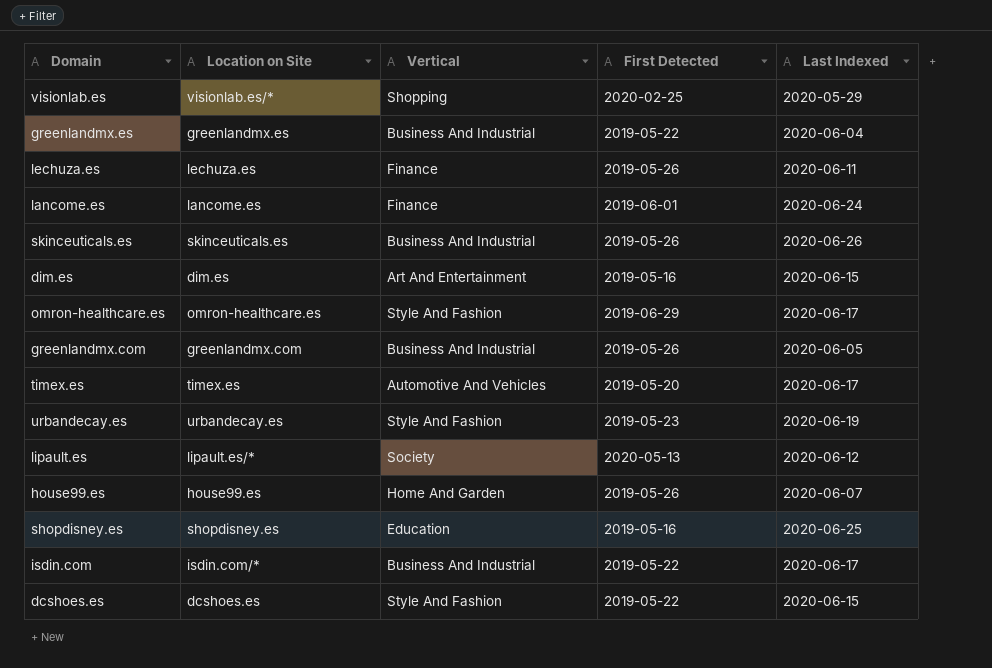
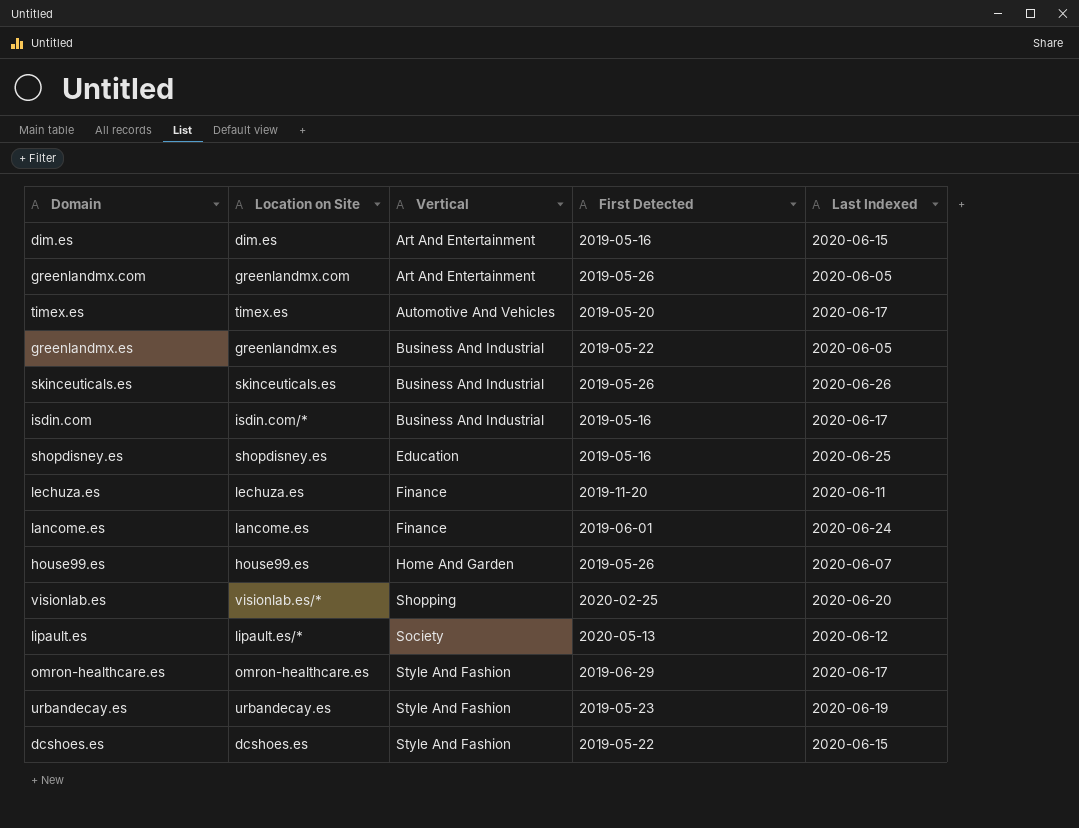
row order: none -> Vertical ascending
greenlandmx.com | Vertical: Business And Industrial -> Art And Entertainment
greenlandmx.es | Last Indexed: 2020-06-04 -> 2020-06-05
isdin.com | First Detected: 2019-05-22 -> 2019-05-16
lechuza.es | First Detected: 2019-05-26 -> 2019-11-20
visionlab.es | Last Indexed: 2020-05-29 -> 2020-06-20

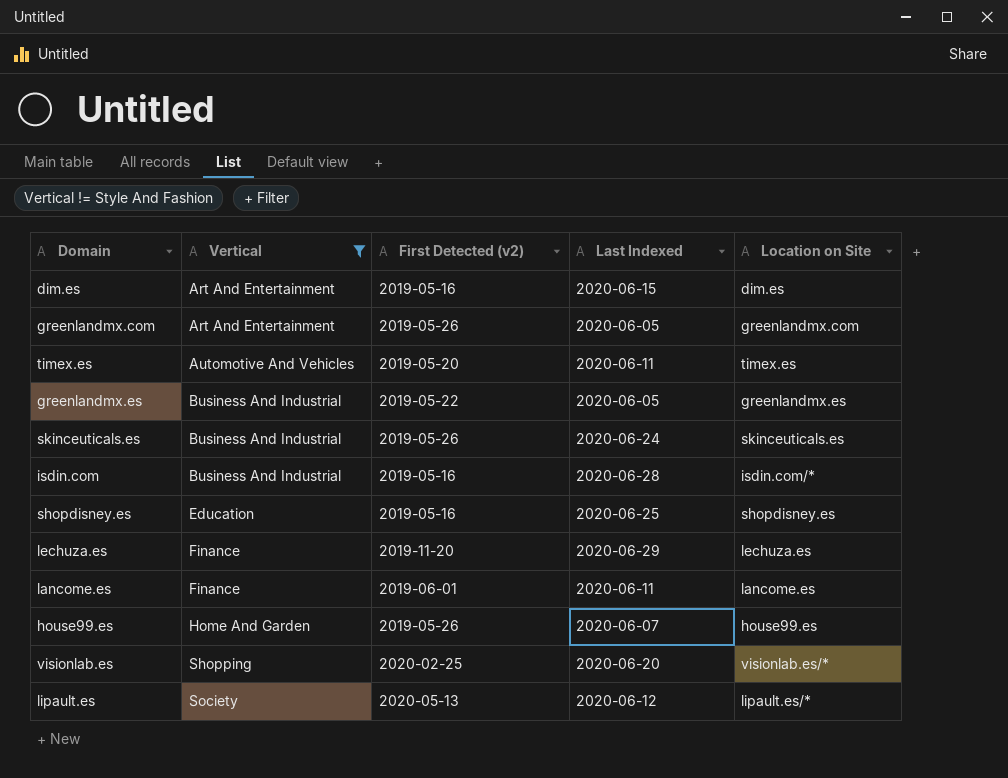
filter: none -> Vertical != Style And Fashion
column name: First Detected -> First Detected (v2)
column Location on Site | position: 2 -> 5
timex.es | Last Indexed: 2020-06-17 -> 2020-06-11
skinceuticals.es | Last Indexed: 2020-06-26 -> 2020-06-24
isdin.com | Last Indexed: 2020-06-17 -> 2020-06-28
lechuza.es | Last Indexed: 2020-06-11 -> 2020-06-29
lancome.es | Last Indexed: 2020-06-24 -> 2020-06-11

